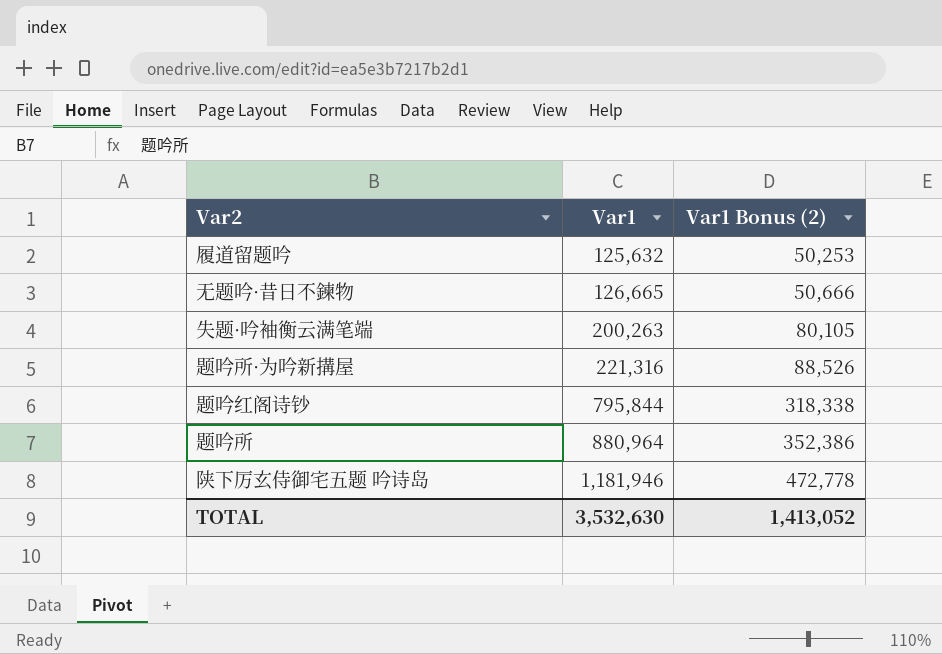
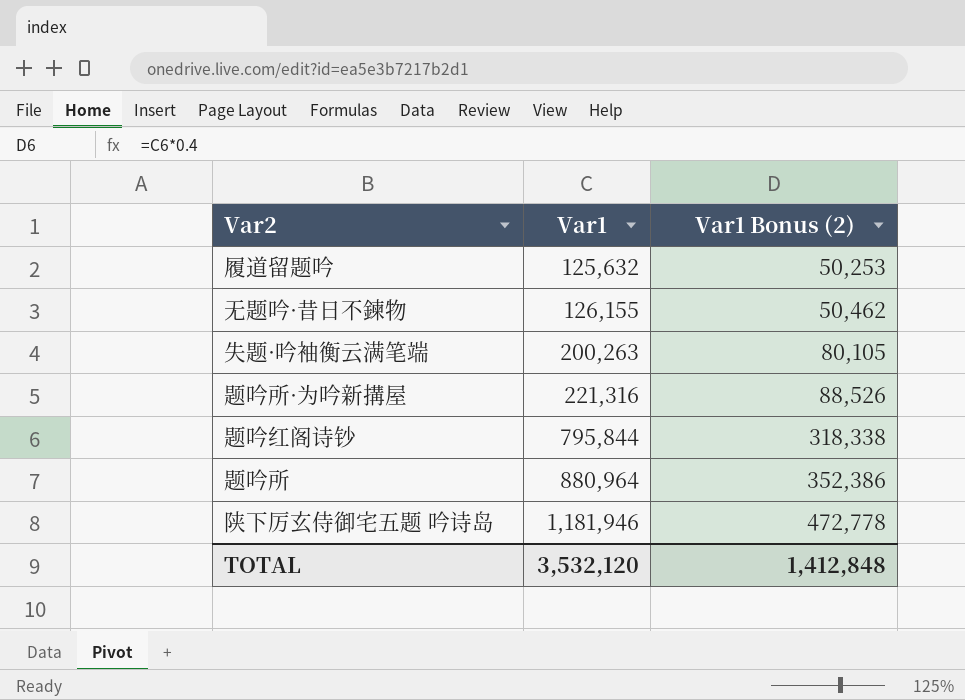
无题吟·昔日不鍊物 | Var1: 126,665 -> 126,155
无题吟·昔日不鍊物 | Var1 Bonus (2): 50,666 -> 50,462
TOTAL | Var1: 3,532,630 -> 3,532,120
TOTAL | Var1 Bonus (2): 1,413,052 -> 1,412,848

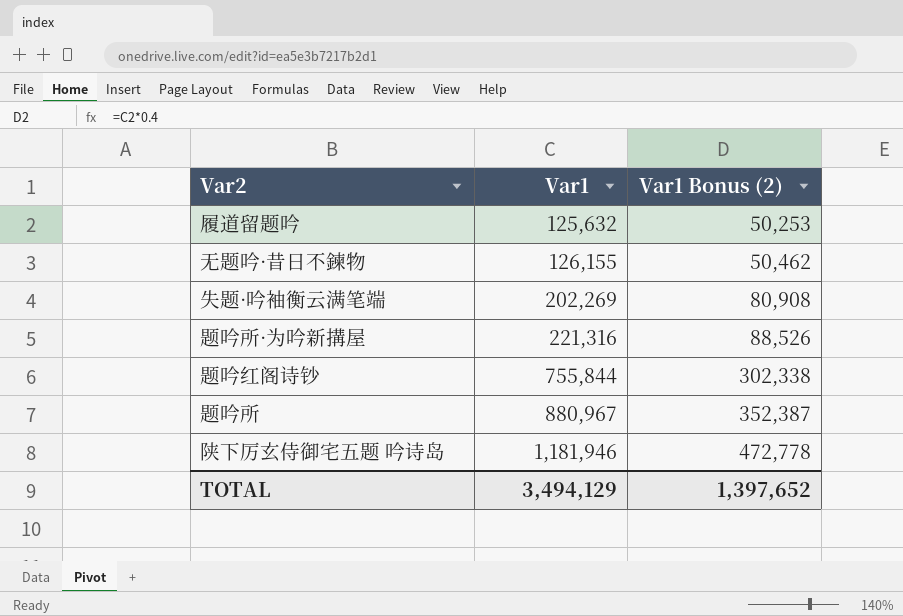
失题·吟袖衡云满笔端 | Var1: 200,263 -> 202,269
失题·吟袖衡云满笔端 | Var1 Bonus (2): 80,105 -> 80,908
题吟红阁诗钞 | Var1: 795,844 -> 755,844
题吟红阁诗钞 | Var1 Bonus (2): 318,338 -> 302,338
题吟所 | Var1: 880,964 -> 880,967
题吟所 | Var1 Bonus (2): 352,386 -> 352,387
TOTAL | Var1: 3,532,120 -> 3,494,129
TOTAL | Var1 Bonus (2): 1,412,848 -> 1,397,652

